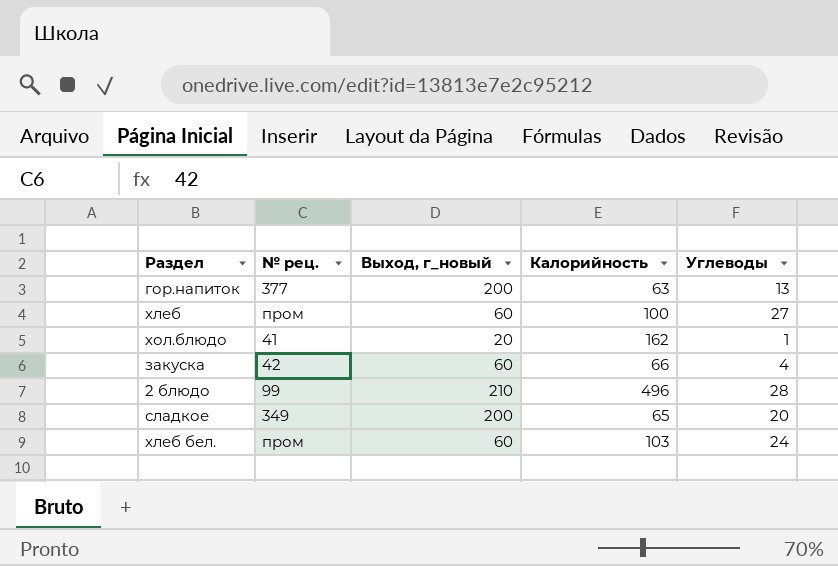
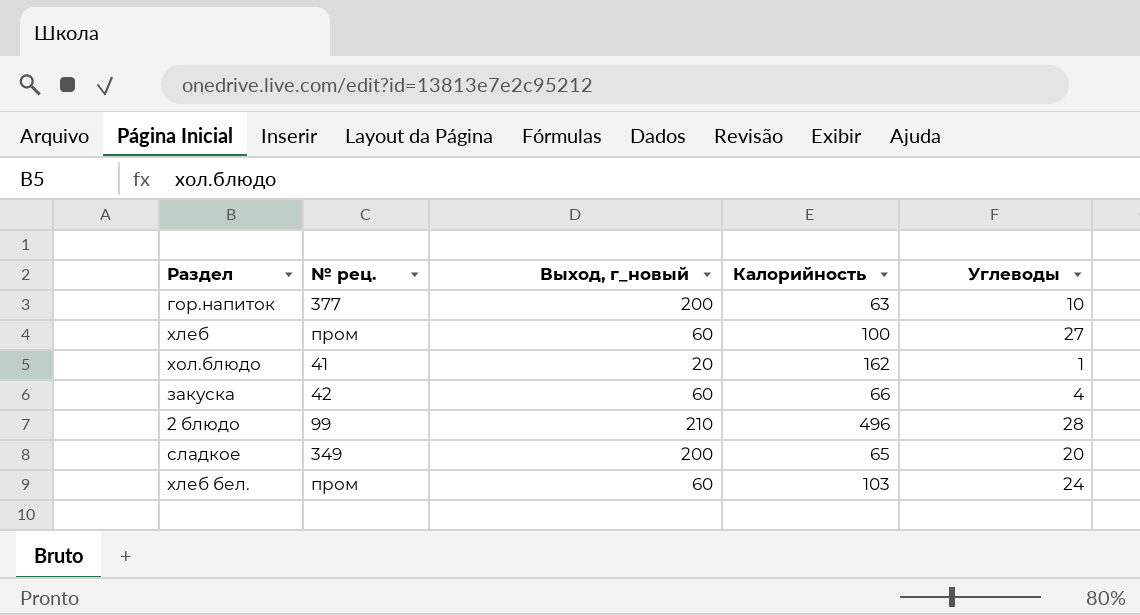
гор.напиток | Углеводы: 13 -> 10

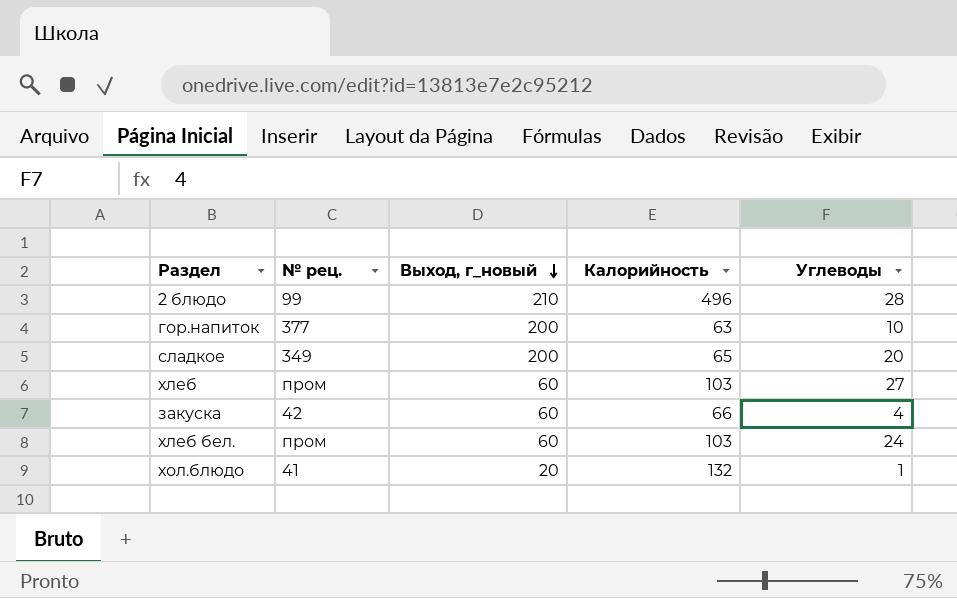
row order: none -> Выход, г_новый descending
хлеб | Калорийность: 100 -> 103
хол.блюдо | Калорийность: 162 -> 132

